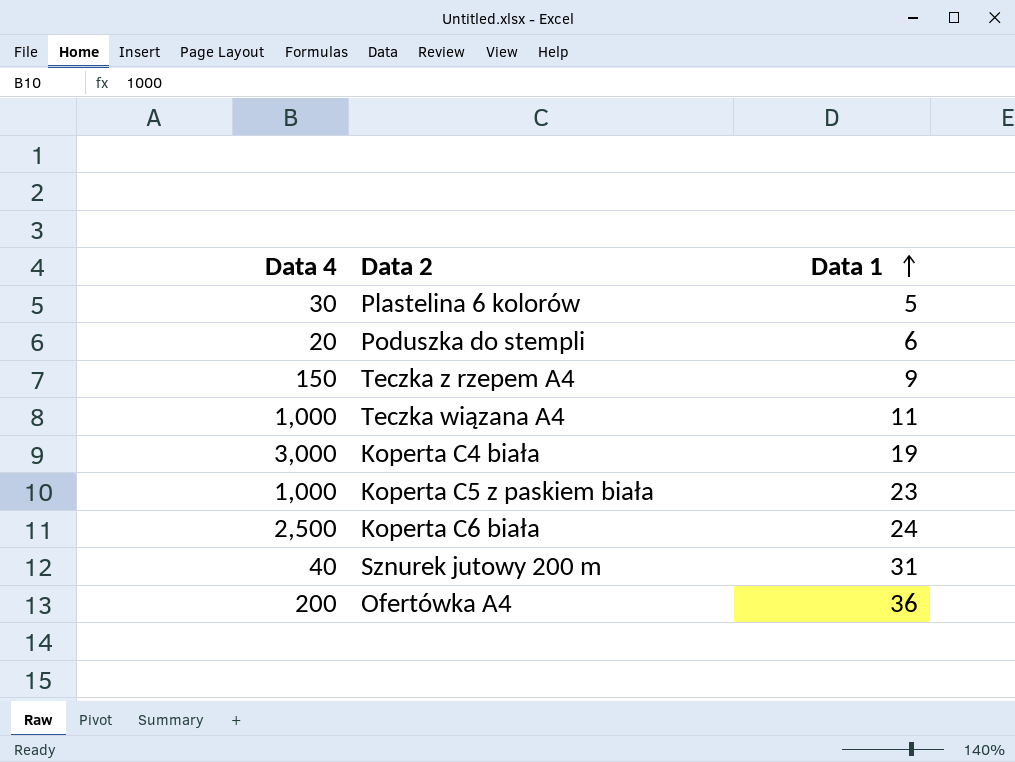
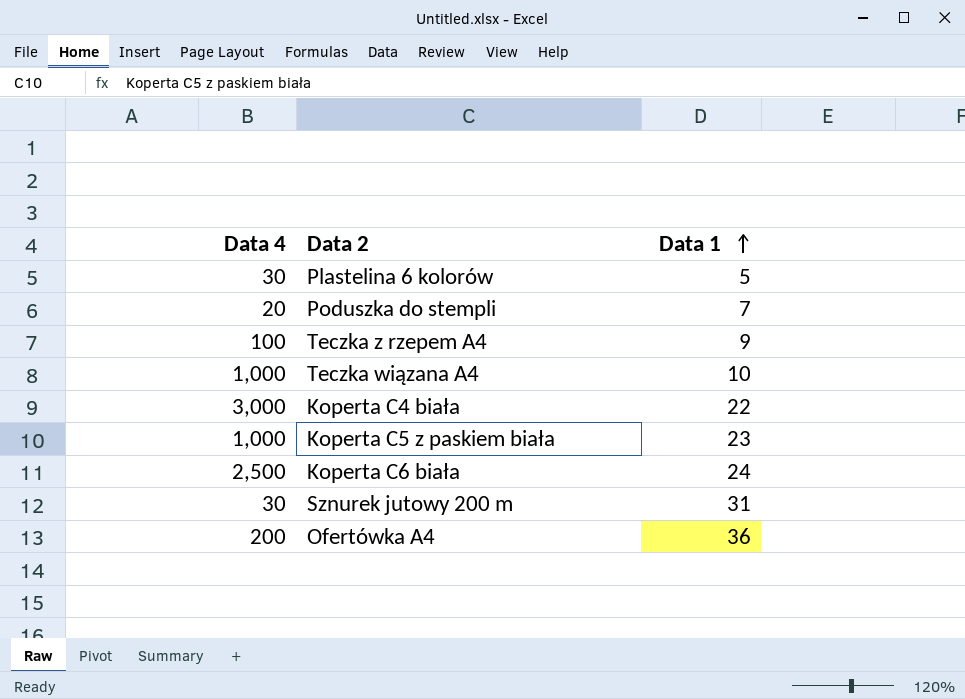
Poduszka do stempli | Data 1: 6 -> 7
Teczka z rzepem A4 | Data 4: 150 -> 100
Teczka wiązana A4 | Data 1: 11 -> 10
Koperta C4 biała | Data 1: 19 -> 22
Sznurek jutowy 200 m | Data 4: 40 -> 30

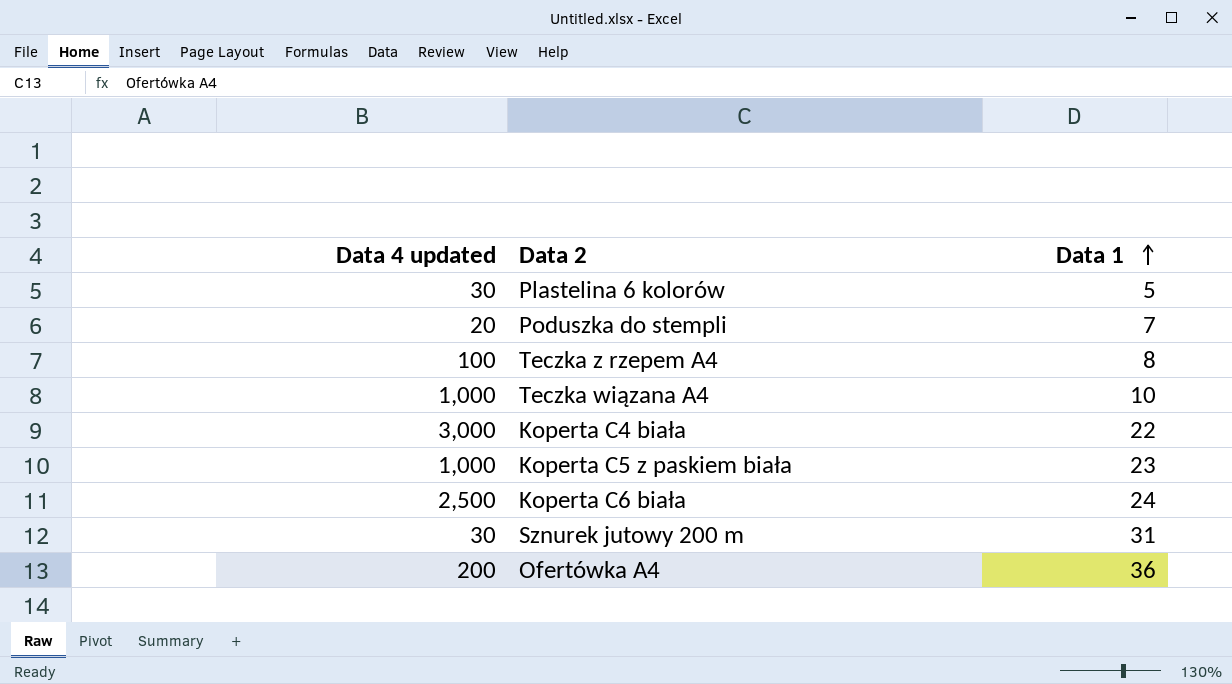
column name: Data 4 -> Data 4 updated
Teczka z rzepem A4 | Data 1: 9 -> 8

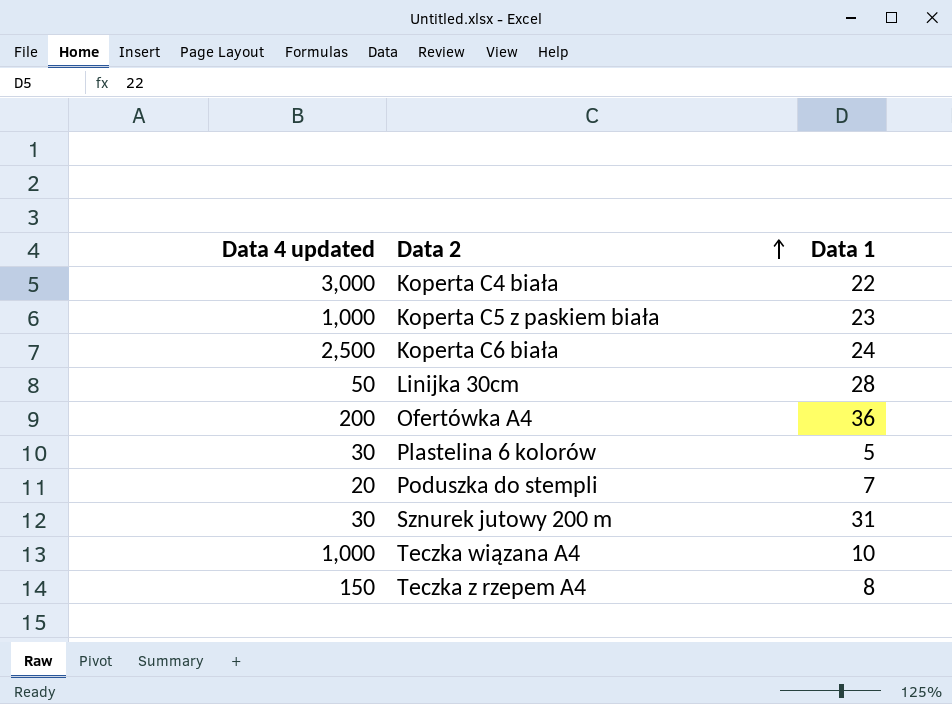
row order: Data 1 ascending -> Data 2 ascending
row Linijka 30cm: none -> 50 | 28
Teczka z rzepem A4 | Data 4 updated: 100 -> 150

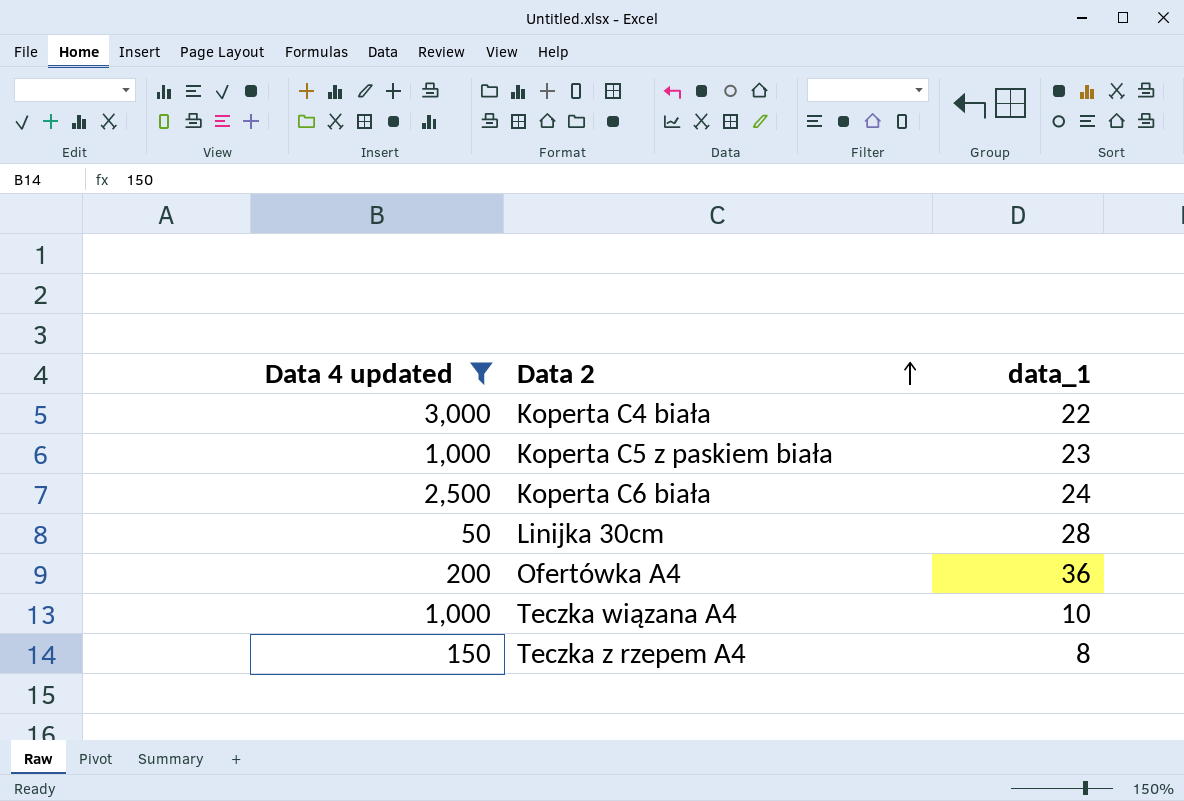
filter: none -> Data 4 updated >= 50
column name: Data 1 -> data_1

